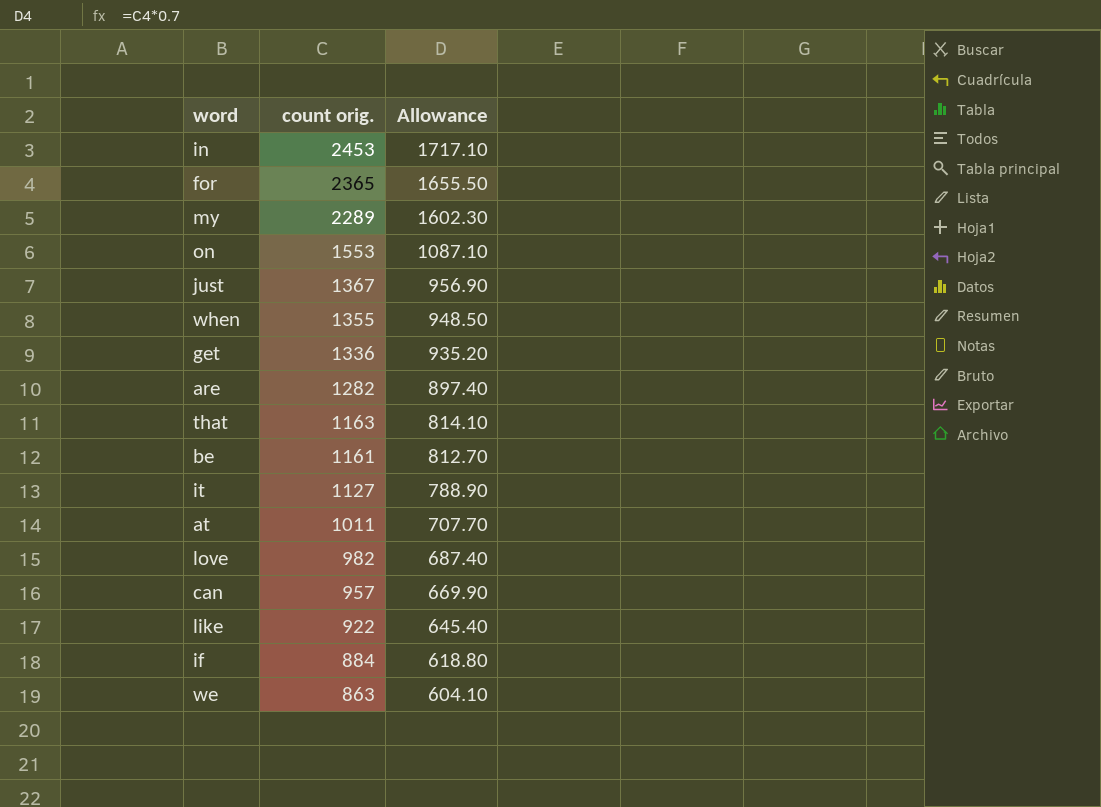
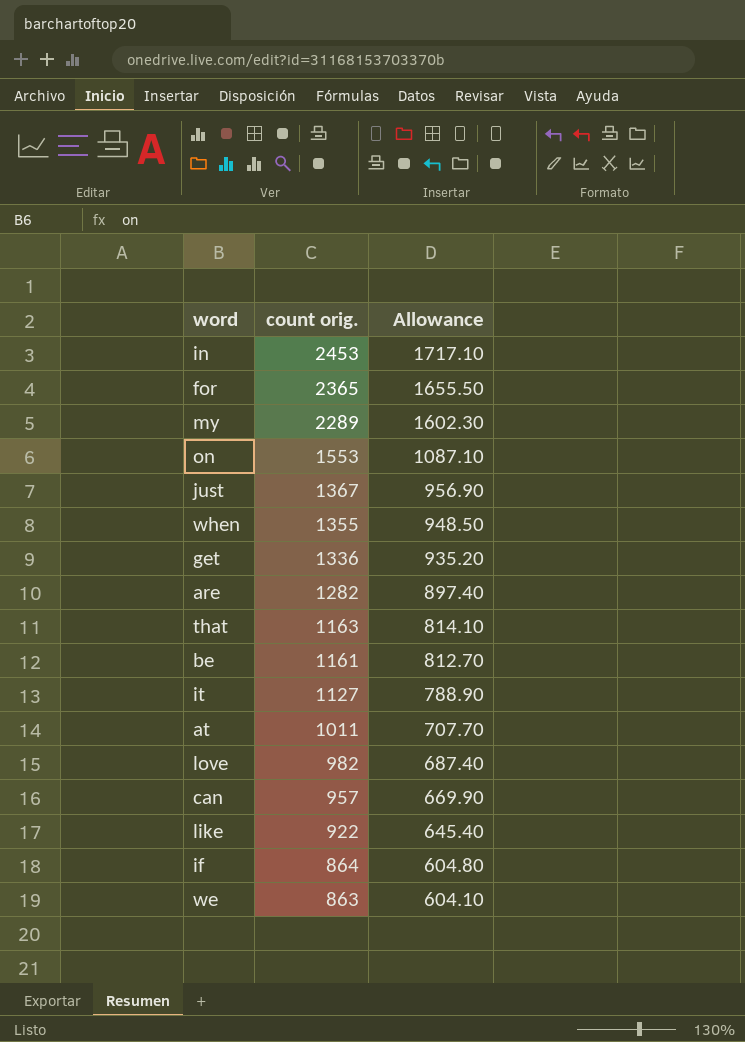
if | count orig.: 884 -> 864
if | Allowance: 618.80 -> 604.80

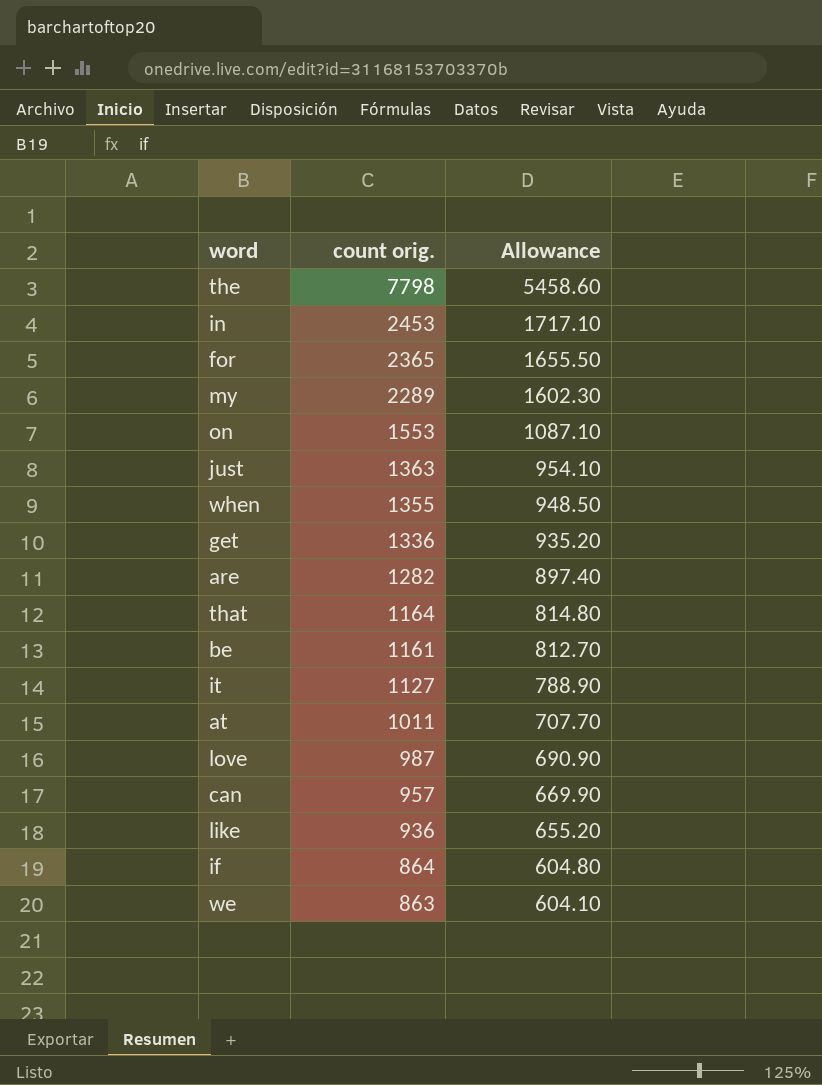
row the: none -> 7798 | 5458.60
just | count orig.: 1367 -> 1363
just | Allowance: 956.90 -> 954.10
that | count orig.: 1163 -> 1164
that | Allowance: 814.10 -> 814.80
love | count orig.: 982 -> 987
love | Allowance: 687.40 -> 690.90
like | count orig.: 922 -> 936
like | Allowance: 645.40 -> 655.20

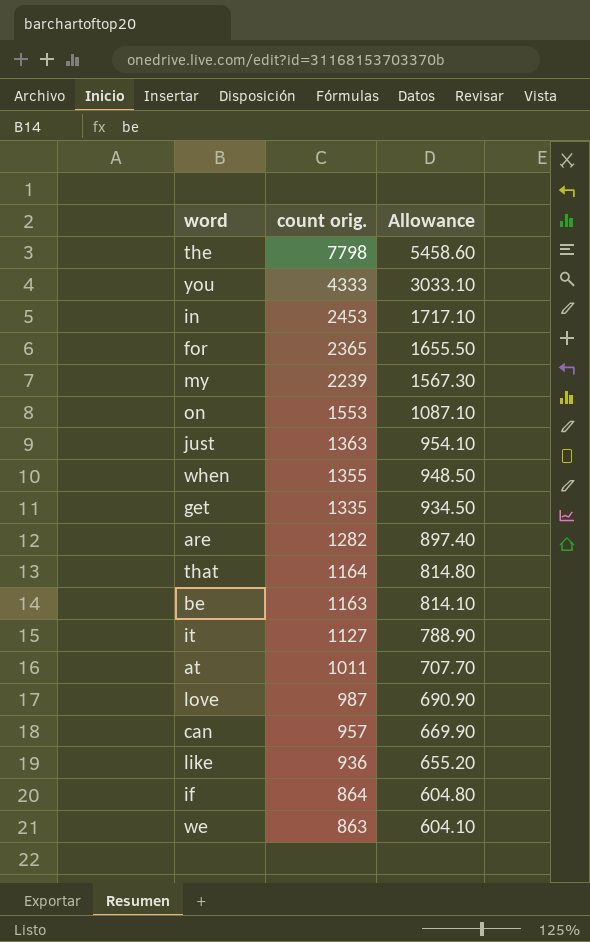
row you: none -> 4333 | 3033.10
my | count orig.: 2289 -> 2239
my | Allowance: 1602.30 -> 1567.30
get | count orig.: 1336 -> 1335
get | Allowance: 935.20 -> 934.50
be | count orig.: 1161 -> 1163
be | Allowance: 812.70 -> 814.10

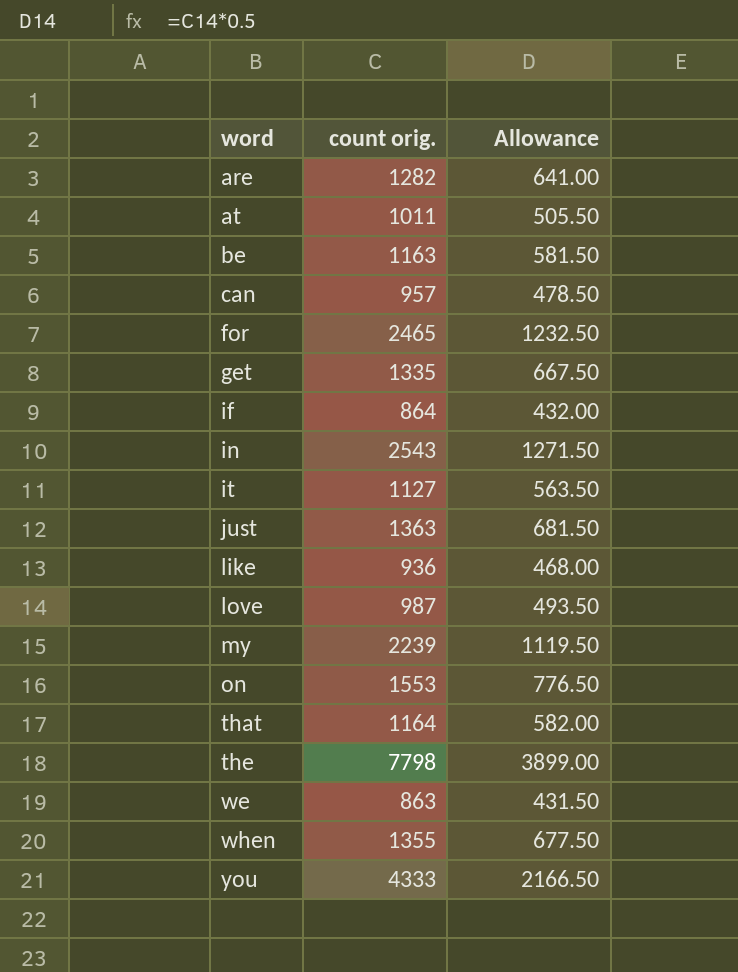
row order: count orig. descending -> word ascending
column Allowance | formula: [count orig.] * 0.7 -> [count orig.] * 0.5
for | count orig.: 2365 -> 2465
in | count orig.: 2453 -> 2543

